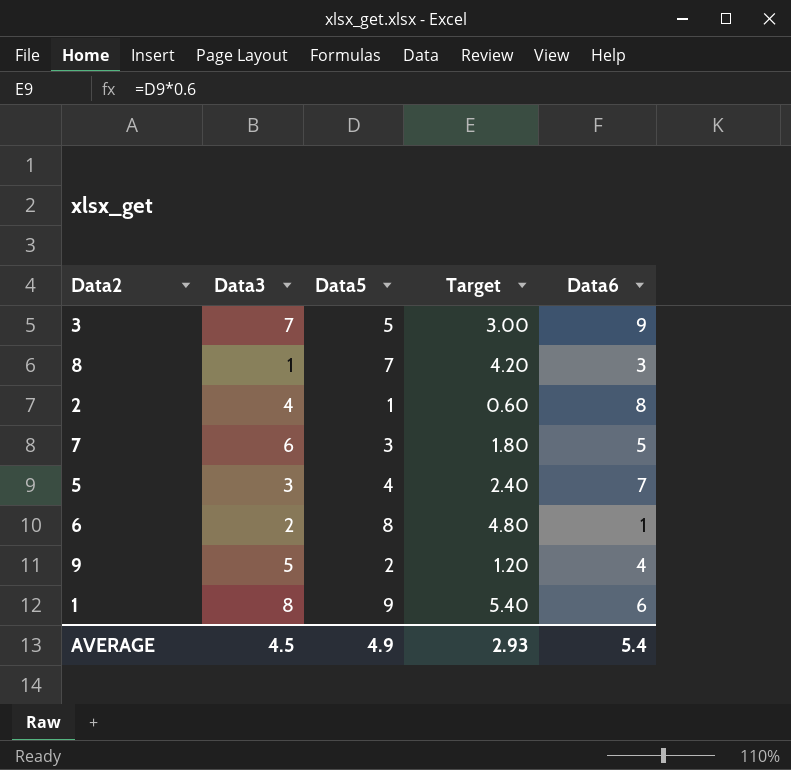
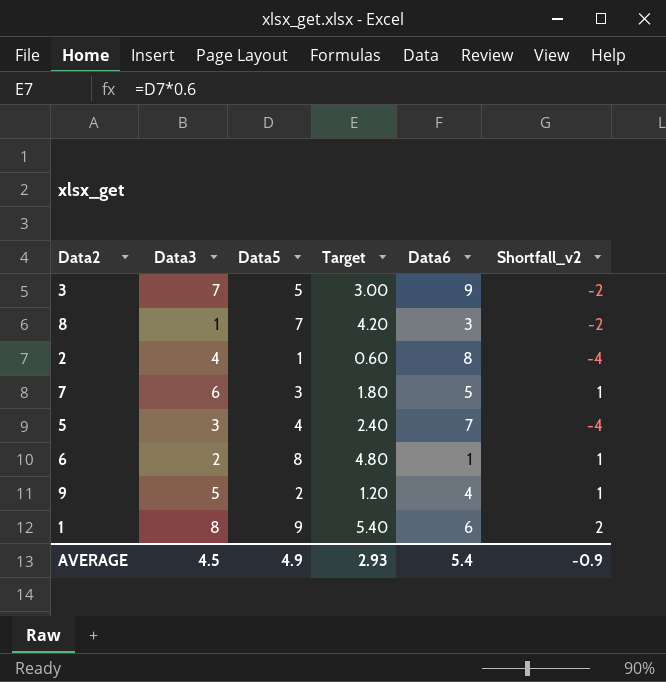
column Shortfall_v2 | formula: none -> [Data3] - [Data6]

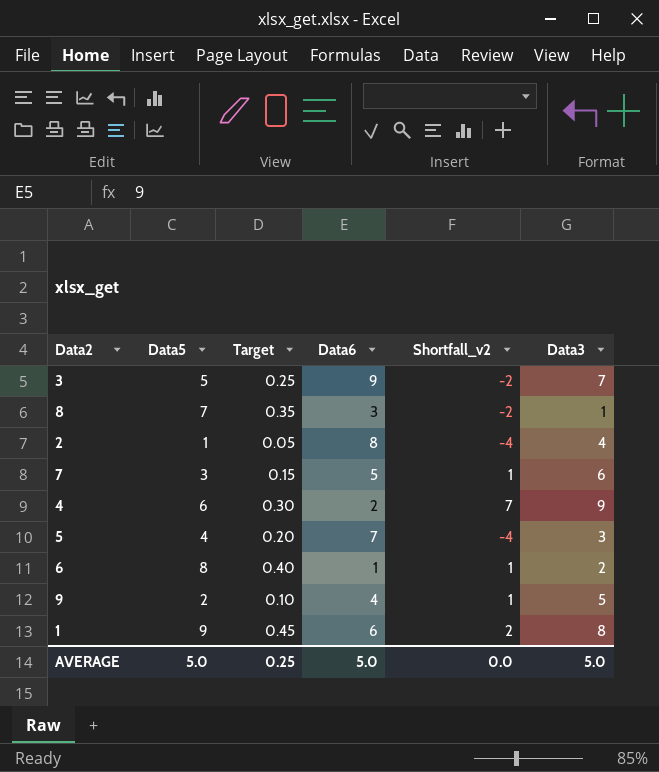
column Target | formula: [Data5] * 0.6 -> [Data5] * 0.05
column Data3 | position: 2 -> 6
row 4: none -> 6 | 0.30 | 2 | 7 | 9
AVERAGE | Data5: 4.9 -> 5.0
AVERAGE | Target: 2.93 -> 0.25
AVERAGE | Data6: 5.4 -> 5.0
AVERAGE | Shortfall_v2: -0.9 -> 0.0
AVERAGE | Data3: 4.5 -> 5.0

